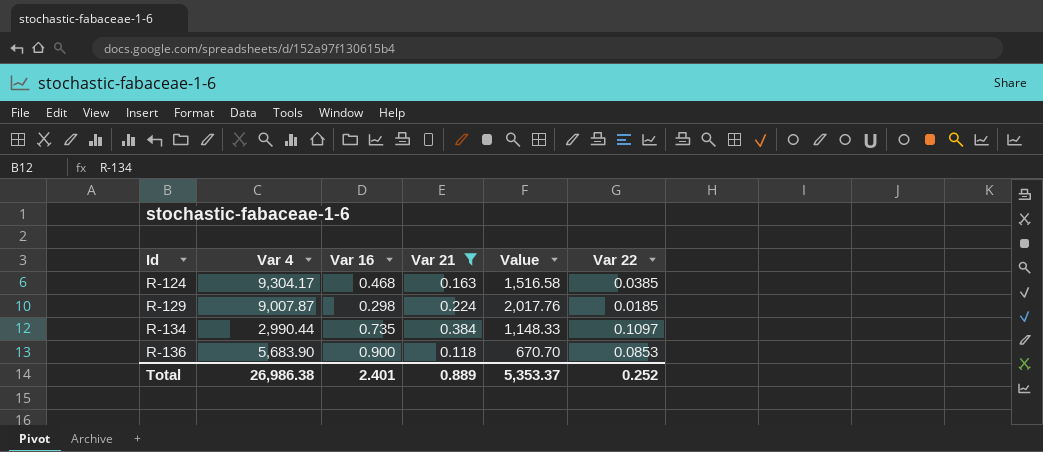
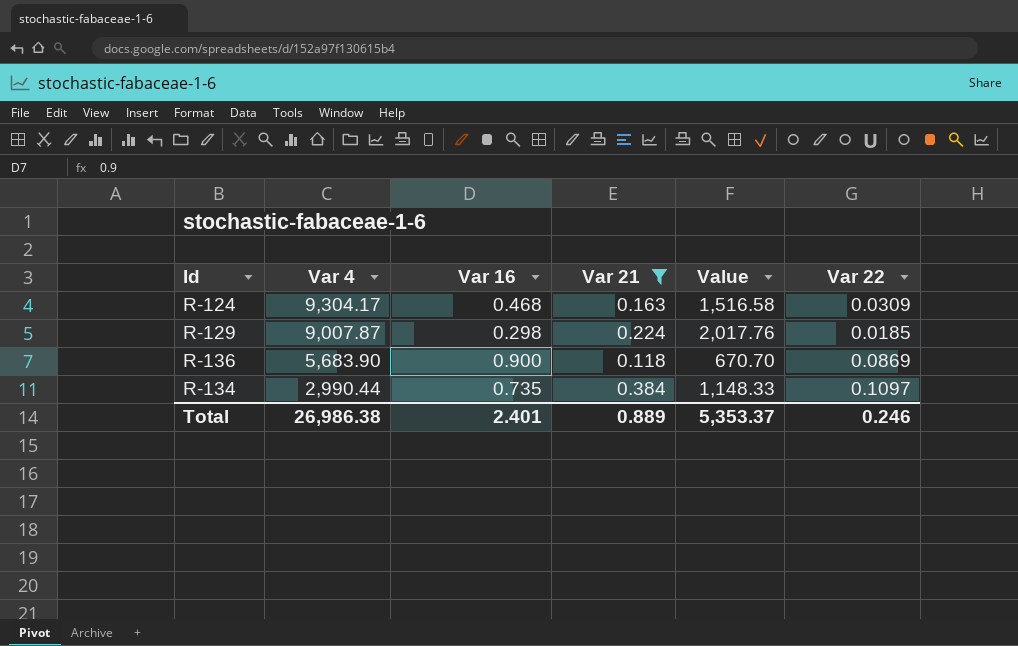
row order: Id ascending -> Var 4 descending
R-124 | Var 22: 0.0385 -> 0.0309
R-136 | Var 22: 0.0853 -> 0.0869
Total | Var 22: 0.252 -> 0.246

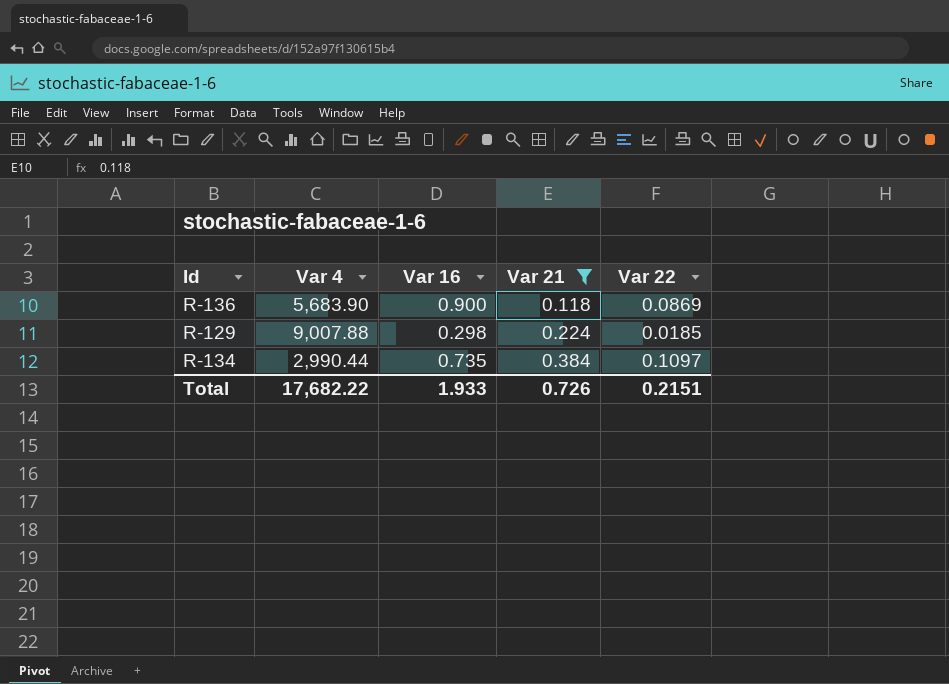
row order: Var 4 descending -> Var 21 ascending
column Value | formula: [Var 4] * [Var 21] -> none
row R-124: 9,304.17 | 0.468 | 0.163 | 1,516.58 | 0.0309 -> none
R-129 | Var 4: 9,007.87 -> 9,007.88
Total | Var 4: 26,986.38 -> 17,682.22
Total | Var 16: 2.401 -> 1.933
Total | Var 21: 0.889 -> 0.726
Total | Var 22: 0.246 -> 0.2151

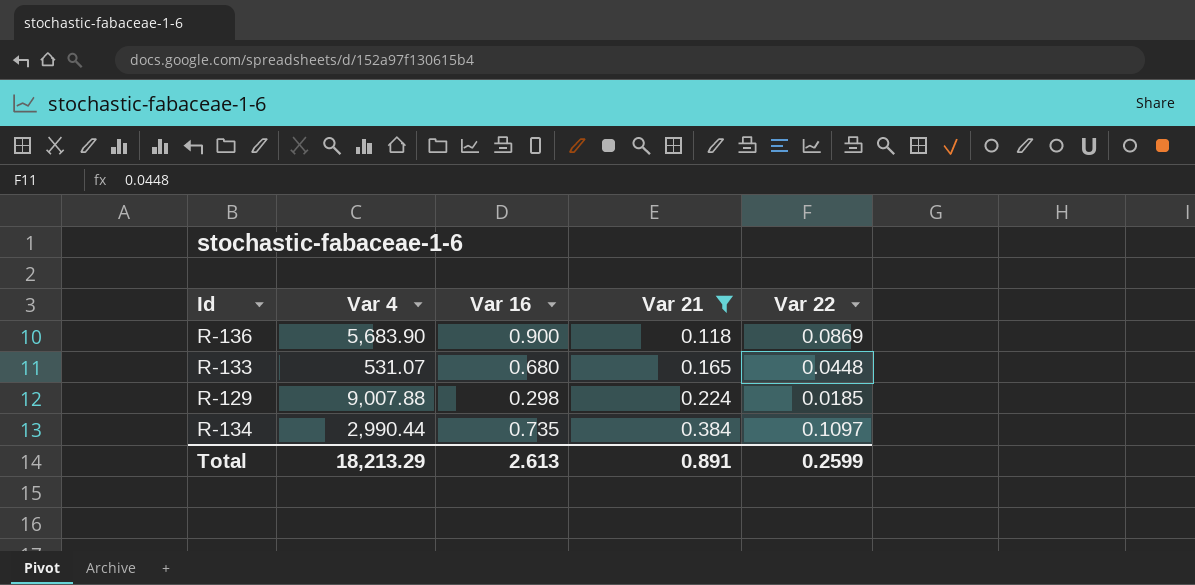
row R-133: none -> 531.07 | 0.680 | 0.165 | 0.0448
Total | Var 4: 17,682.22 -> 18,213.29
Total | Var 16: 1.933 -> 2.613
Total | Var 21: 0.726 -> 0.891
Total | Var 22: 0.2151 -> 0.2599

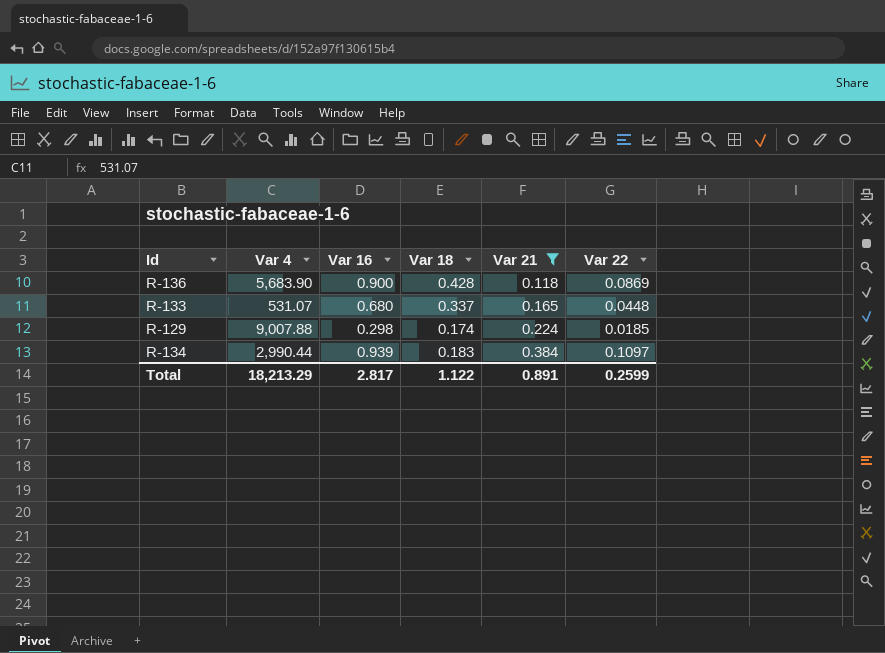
column Var 18 | position: none -> 4
R-134 | Var 16: 0.735 -> 0.939
Total | Var 16: 2.613 -> 2.817

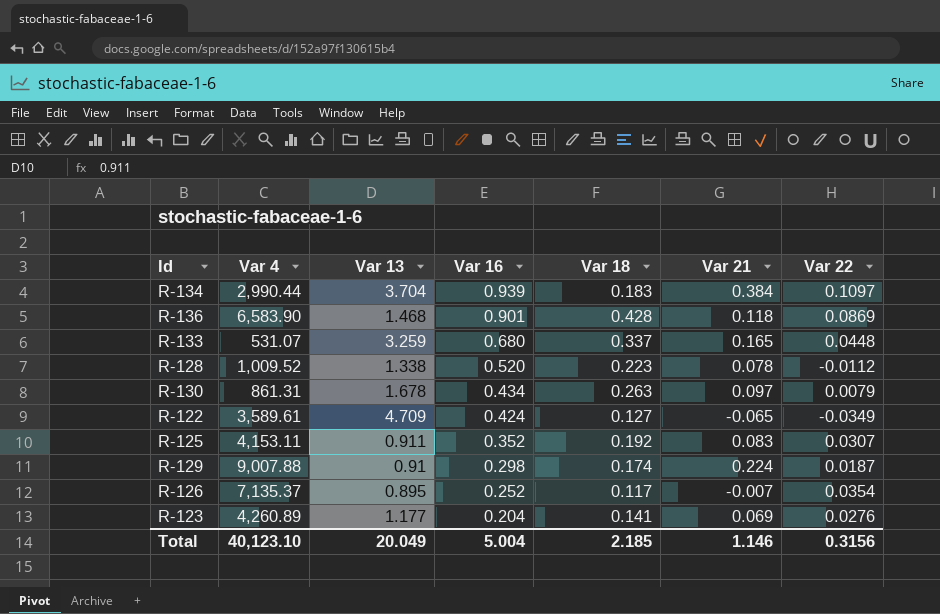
filter: Var 21 >= 0.118 -> none
row order: Var 21 ascending -> Var 16 descending
column Var 13 | position: none -> 3
R-136 | Var 4: 5,683.90 -> 6,583.90
R-136 | Var 16: 0.900 -> 0.901
R-129 | Var 22: 0.0185 -> 0.0187
Total | Var 4: 18,213.29 -> 40,123.10
Total | Var 16: 2.817 -> 5.004
Total | Var 18: 1.122 -> 2.185
Total | Var 21: 0.891 -> 1.146
Total | Var 22: 0.2599 -> 0.3156

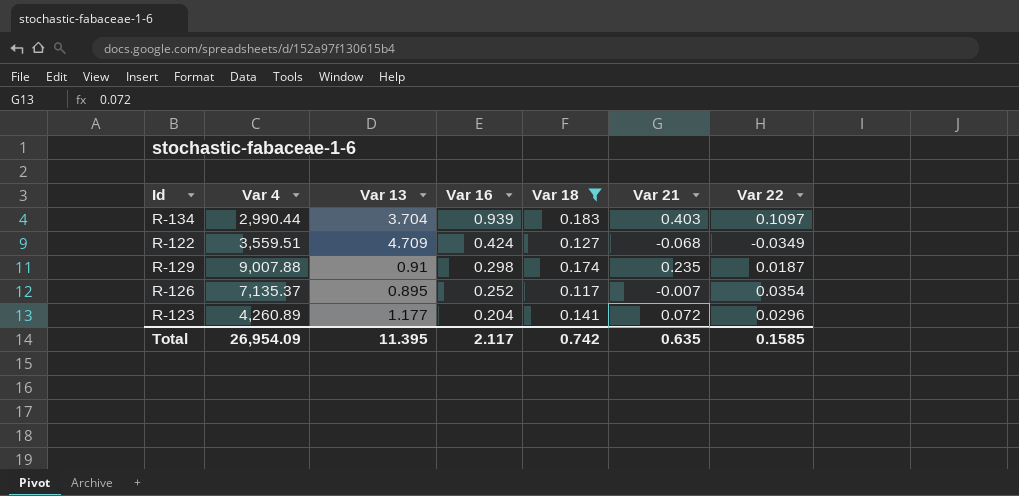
filter: none -> Var 18 <= 0.183
R-134 | Var 21: 0.384 -> 0.403
R-122 | Var 4: 3,589.61 -> 3,559.51
R-122 | Var 21: -0.065 -> -0.068
R-129 | Var 21: 0.224 -> 0.235
R-123 | Var 21: 0.069 -> 0.072
R-123 | Var 22: 0.0276 -> 0.0296
Total | Var 4: 40,123.10 -> 26,954.09
Total | Var 13: 20.049 -> 11.395
Total | Var 16: 5.004 -> 2.117
Total | Var 18: 2.185 -> 0.742
Total | Var 21: 1.146 -> 0.635
Total | Var 22: 0.3156 -> 0.1585

